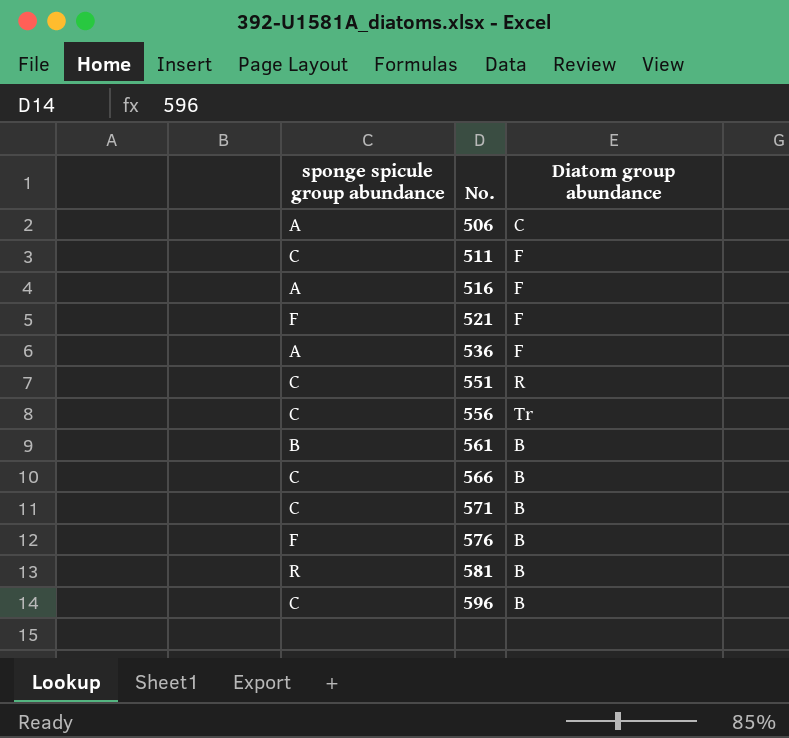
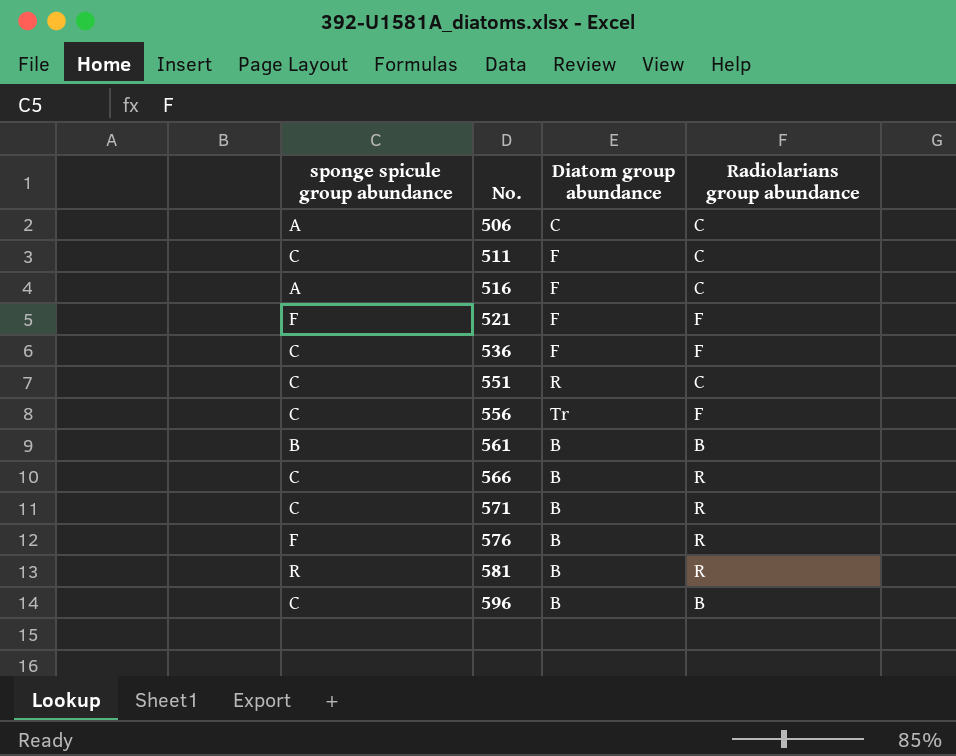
column Radiolarians group abundance | position: none -> 4
536 | sponge spicule group abundance: A -> C

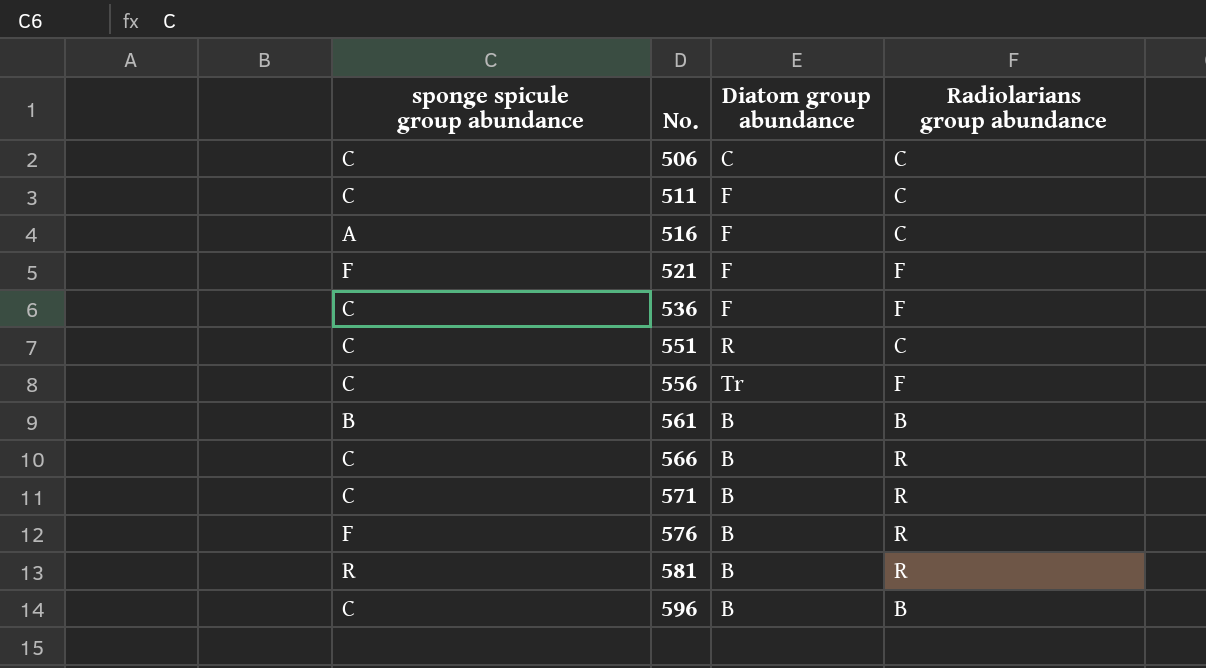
506 | sponge spicule group abundance: A -> C

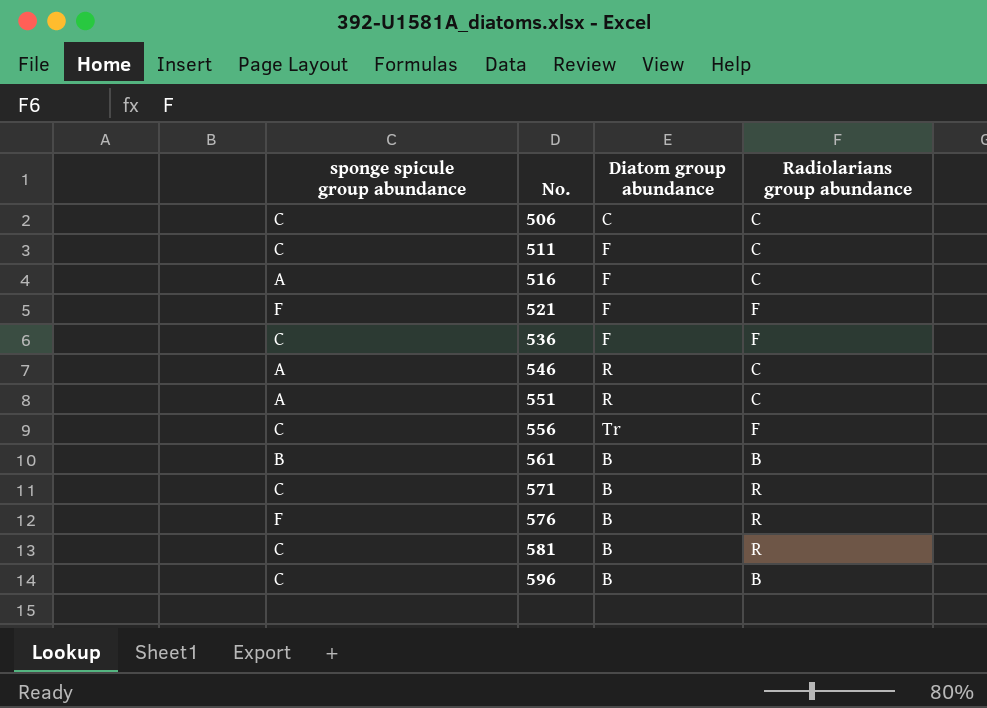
row 566: C | B | R -> none
row 546: none -> A | R | C
551 | sponge spicule group abundance: C -> A
581 | sponge spicule group abundance: R -> C

